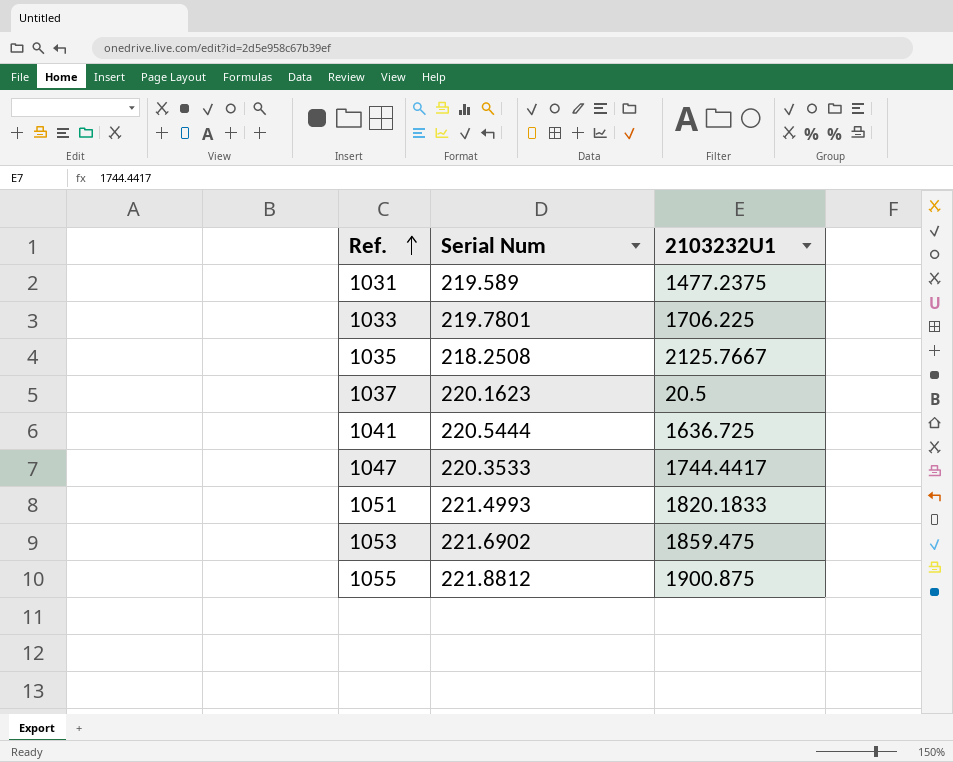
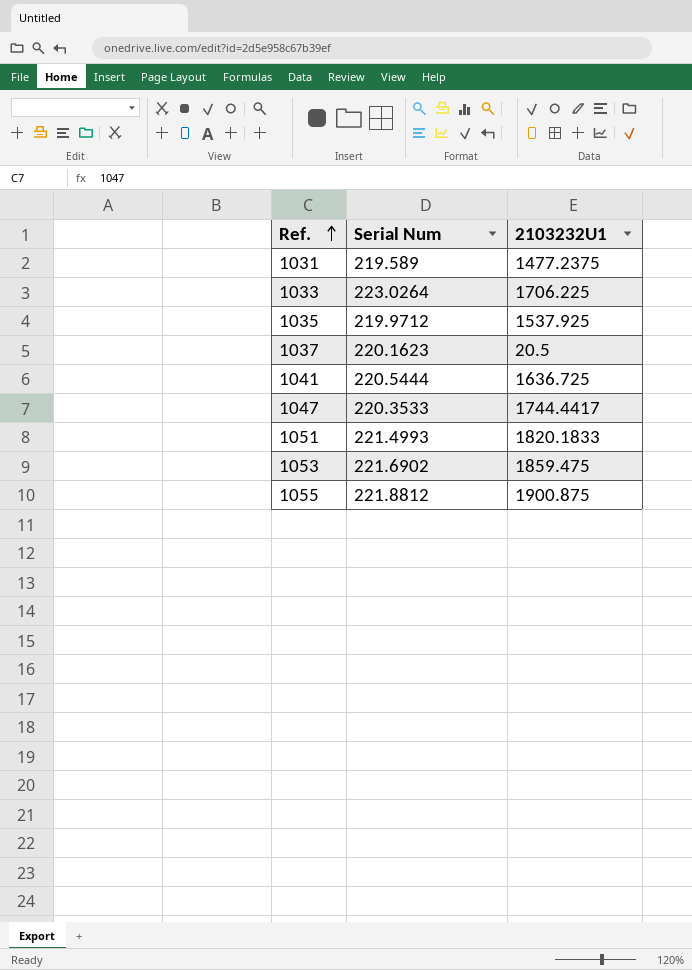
1033 | Serial Num: 219.7801 -> 223.0264
1035 | Serial Num: 218.2508 -> 219.9712
1035 | 2103232U1: 2125.7667 -> 1537.925

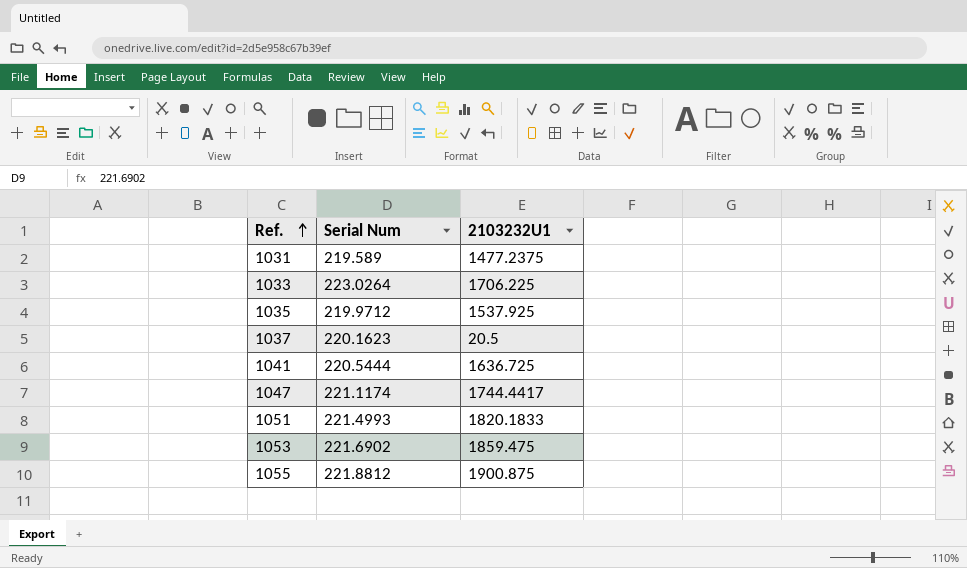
1047 | Serial Num: 220.3533 -> 221.1174

